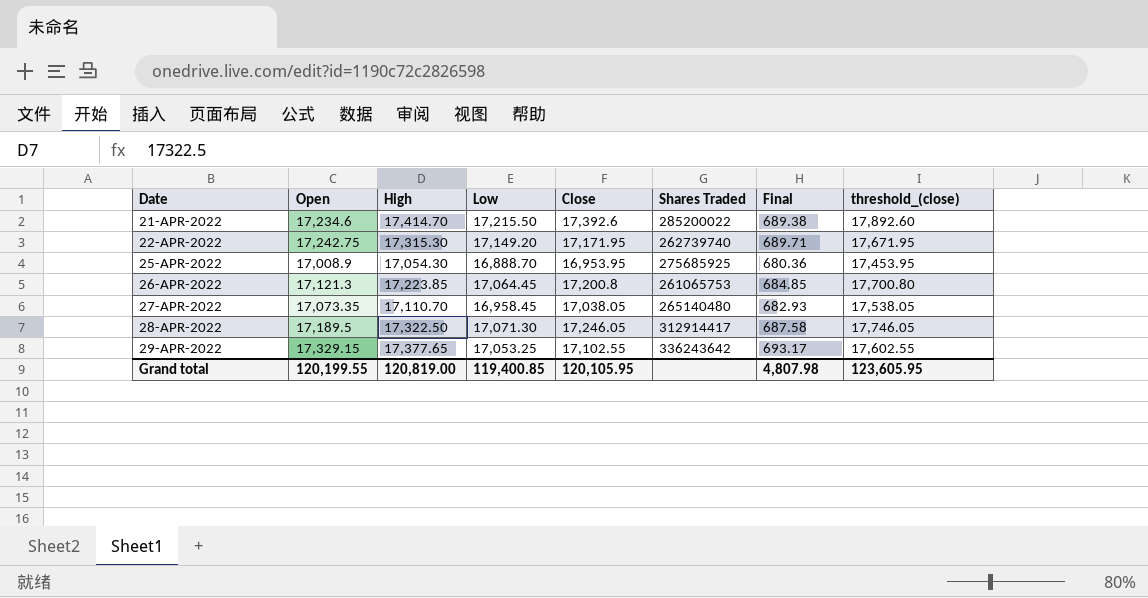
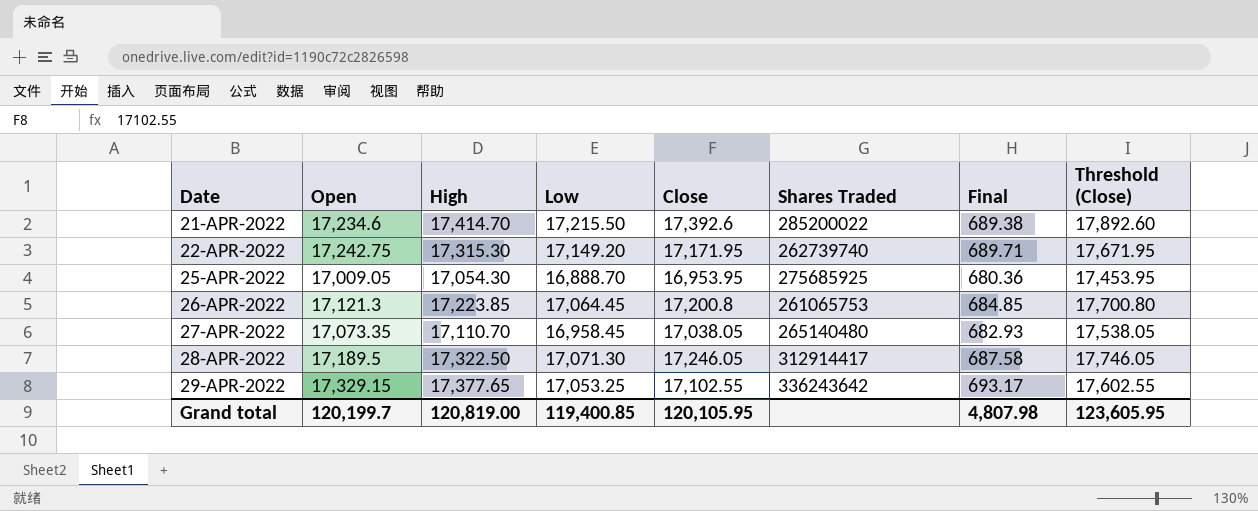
column name: threshold_(close) -> Threshold (Close)
25-APR-2022 | Open: 17,008.9 -> 17,009.05
Grand total | Open: 120,199.55 -> 120,199.7

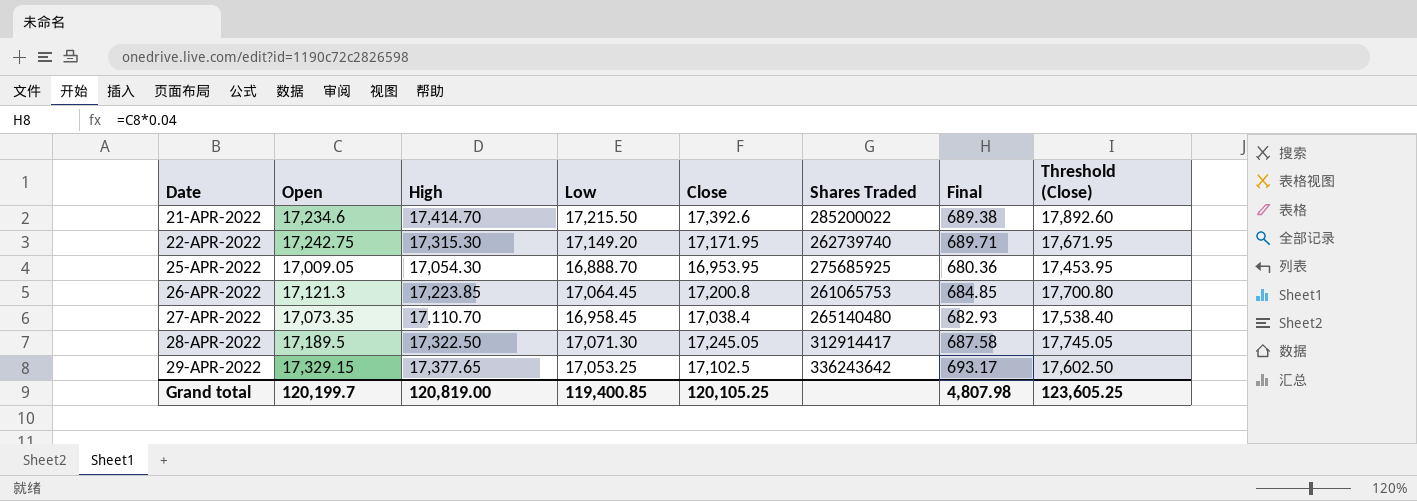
27-APR-2022 | Close: 17,038.05 -> 17,038.4
27-APR-2022 | Threshold (Close): 17,538.05 -> 17,538.40
28-APR-2022 | Close: 17,246.05 -> 17,245.05
28-APR-2022 | Threshold (Close): 17,746.05 -> 17,745.05
29-APR-2022 | Close: 17,102.55 -> 17,102.5
29-APR-2022 | Threshold (Close): 17,602.55 -> 17,602.50
Grand total | Close: 120,105.95 -> 120,105.25
Grand total | Threshold (Close): 123,605.95 -> 123,605.25

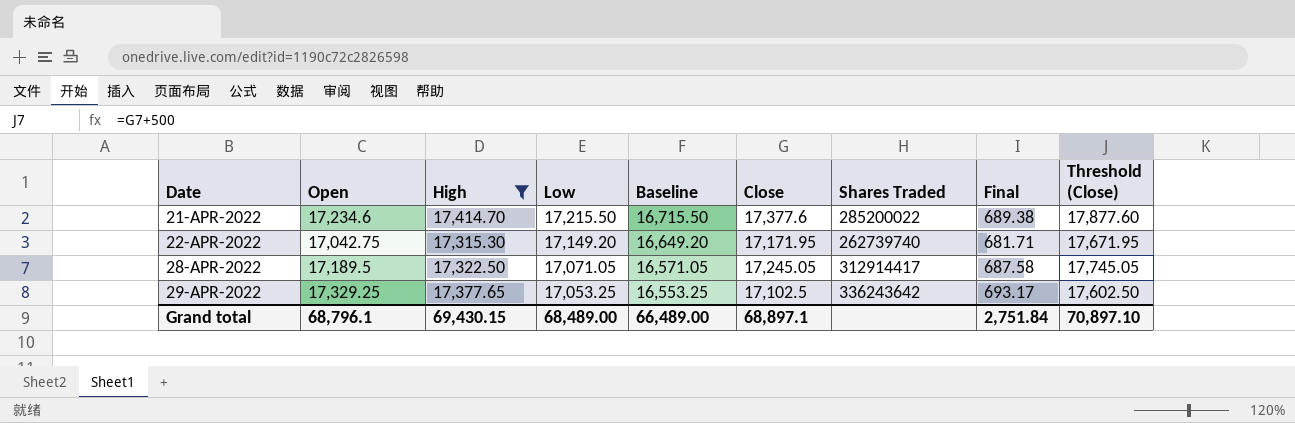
filter: none -> High >= 17,315.30
column Baseline | formula: none -> [Low] - 500
21-APR-2022 | Close: 17,392.6 -> 17,377.6
21-APR-2022 | Threshold (Close): 17,892.60 -> 17,877.60
22-APR-2022 | Open: 17,242.75 -> 17,042.75
22-APR-2022 | Final: 689.71 -> 681.71
28-APR-2022 | Low: 17,071.30 -> 17,071.05
29-APR-2022 | Open: 17,329.15 -> 17,329.25
Grand total | Open: 120,199.7 -> 68,796.1
Grand total | High: 120,819.00 -> 69,430.15
Grand total | Low: 119,400.85 -> 68,489.00
Grand total | Close: 120,105.25 -> 68,897.1
Grand total | Final: 4,807.98 -> 2,751.84
Grand total | Threshold (Close): 123,605.25 -> 70,897.10

